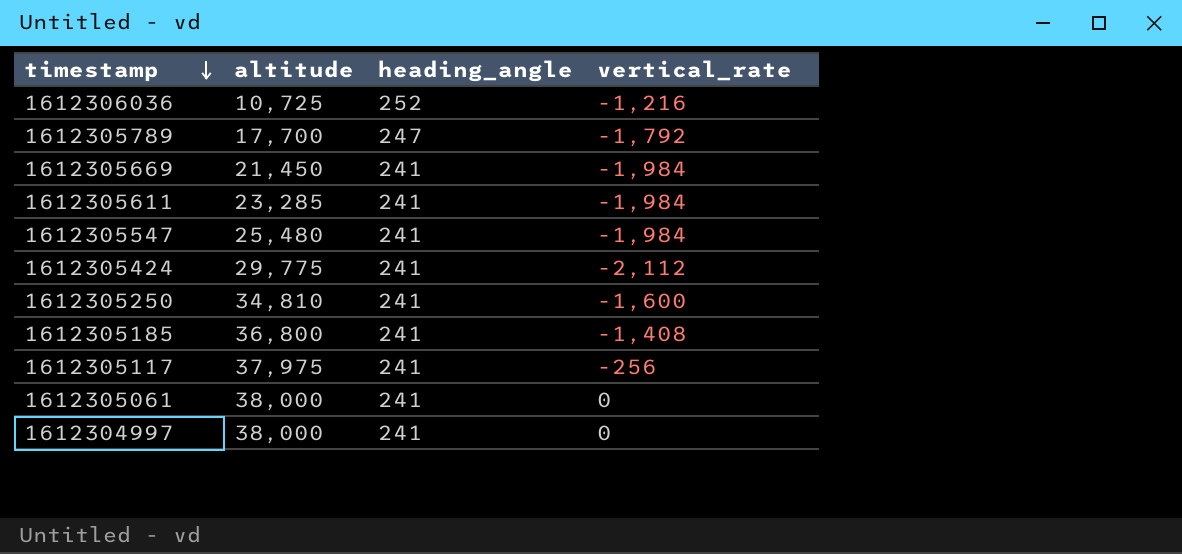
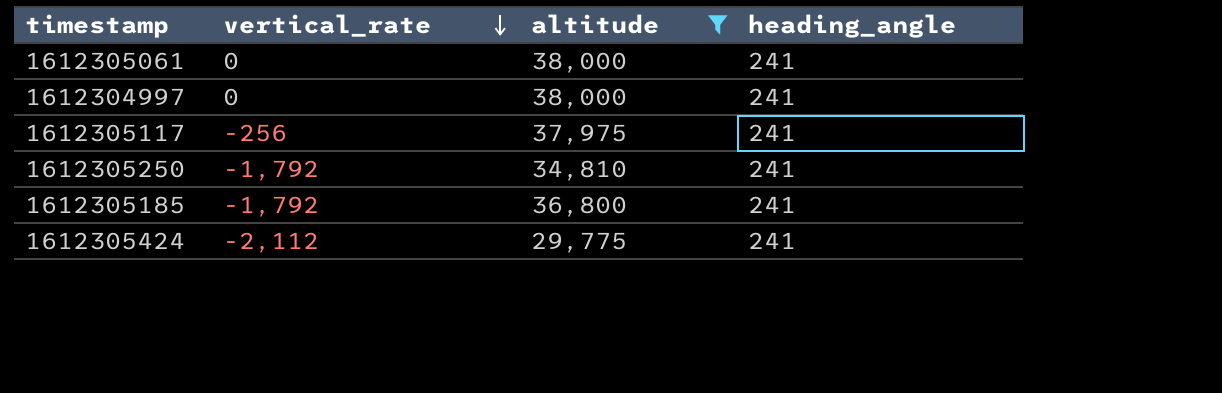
filter: none -> altitude >= 29,775
row order: timestamp descending -> vertical_rate descending
column vertical_rate | position: 4 -> 2
1612305250 | vertical_rate: -1,600 -> -1,792
1612305185 | vertical_rate: -1,408 -> -1,792

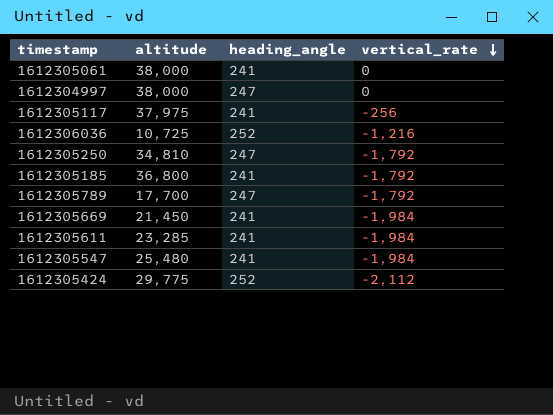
filter: altitude >= 29,775 -> none
column vertical_rate | position: 2 -> 4
1612304997 | heading_angle: 241 -> 247
1612305250 | heading_angle: 241 -> 247
1612305424 | heading_angle: 241 -> 252

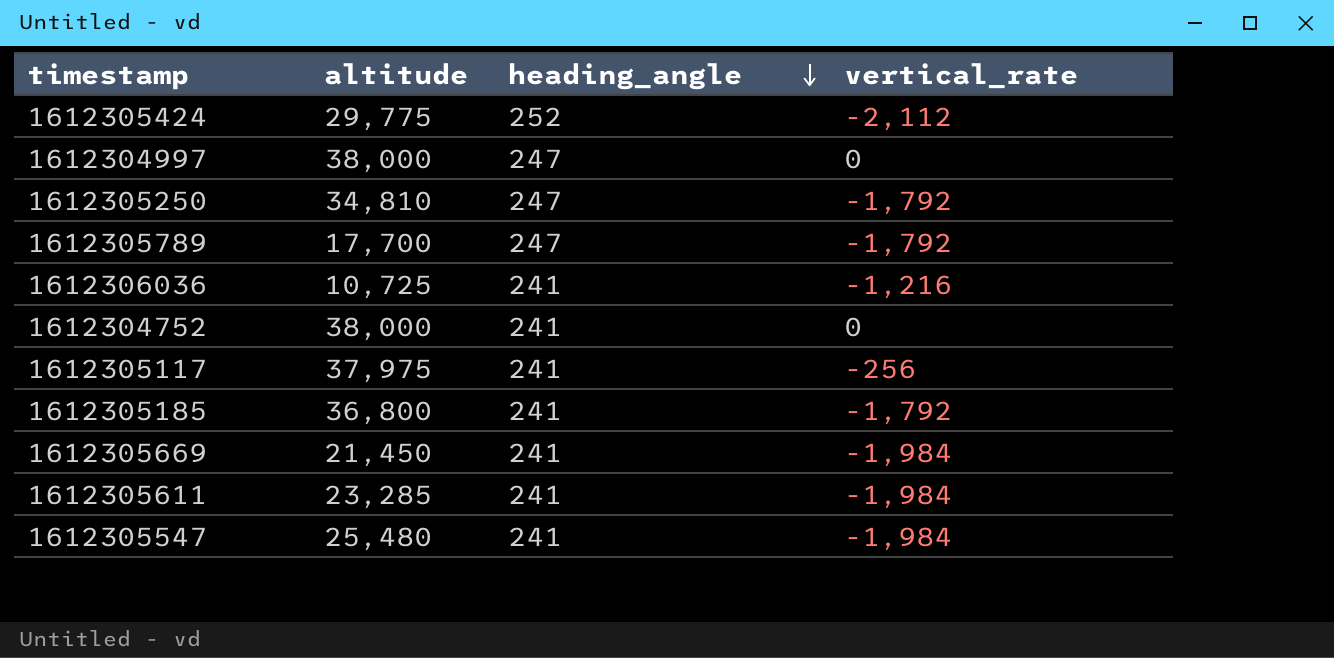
row order: vertical_rate descending -> heading_angle descending
row 1612305061: 38,000 | 241 | 0 -> none
1612306036 | heading_angle: 252 -> 241
row 1612304752: none -> 38,000 | 241 | 0

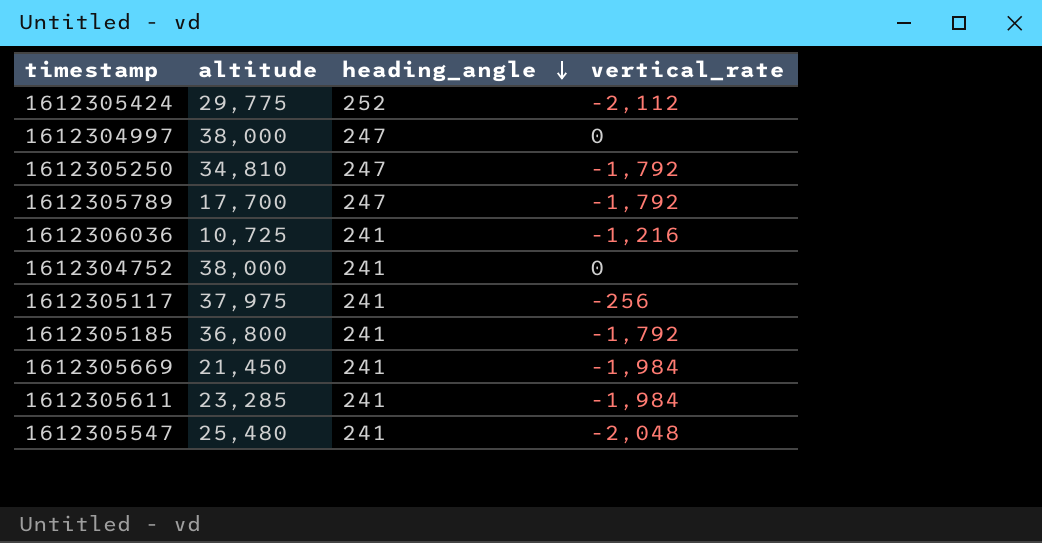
1612305547 | vertical_rate: -1,984 -> -2,048

